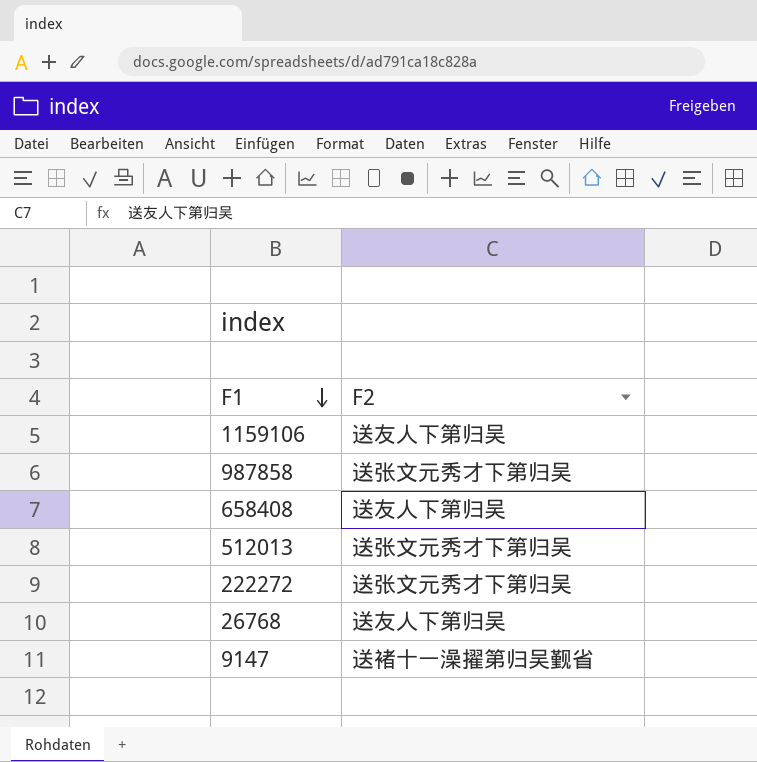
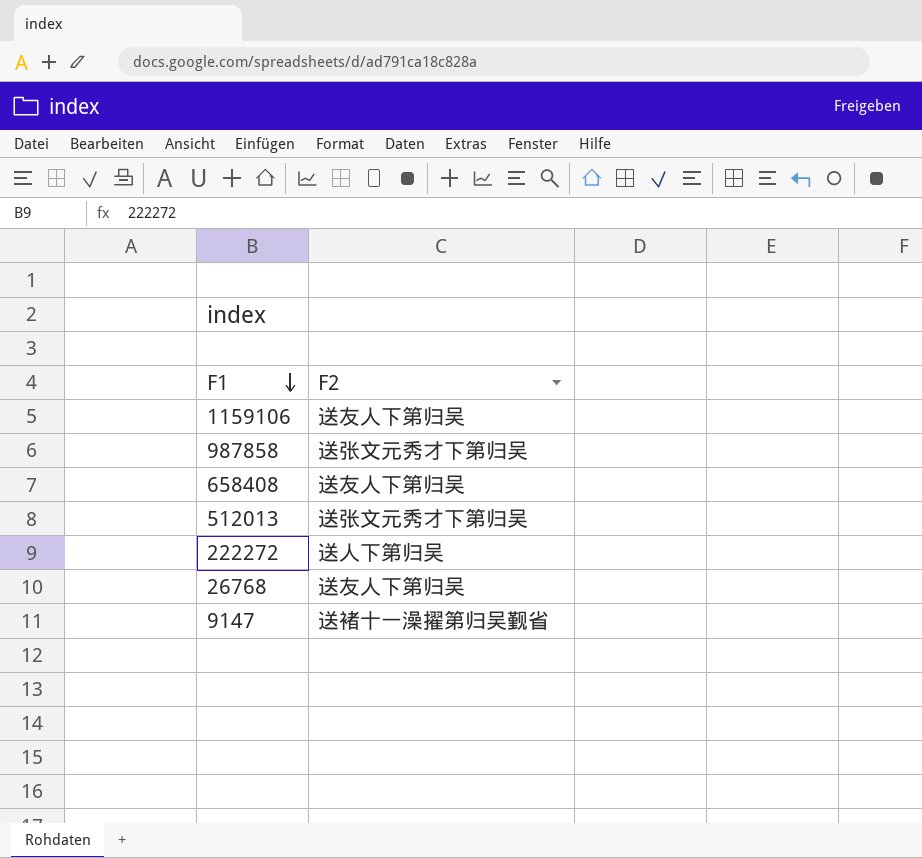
222272 | F2: 送张文元秀才下第归吴 -> 送人下第归吴

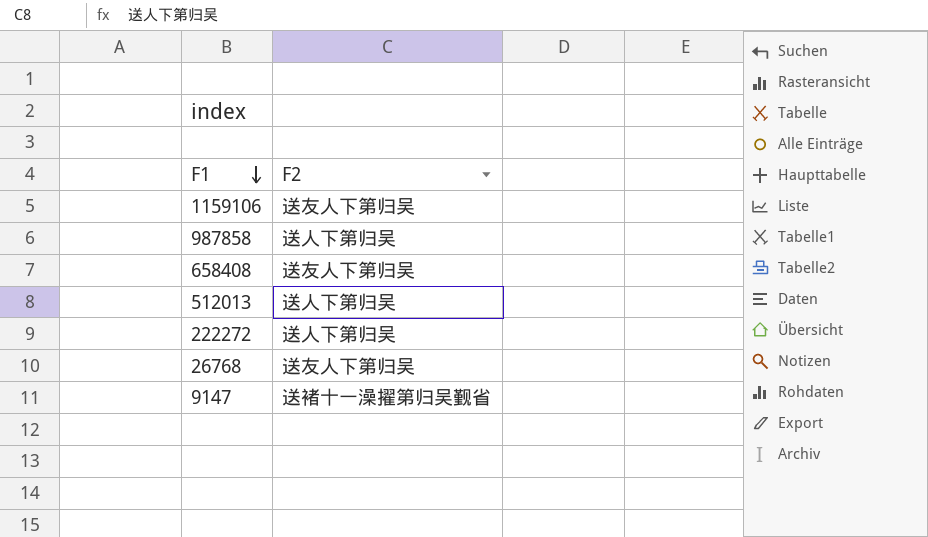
987858 | F2: 送张文元秀才下第归吴 -> 送人下第归吴
512013 | F2: 送张文元秀才下第归吴 -> 送人下第归吴

